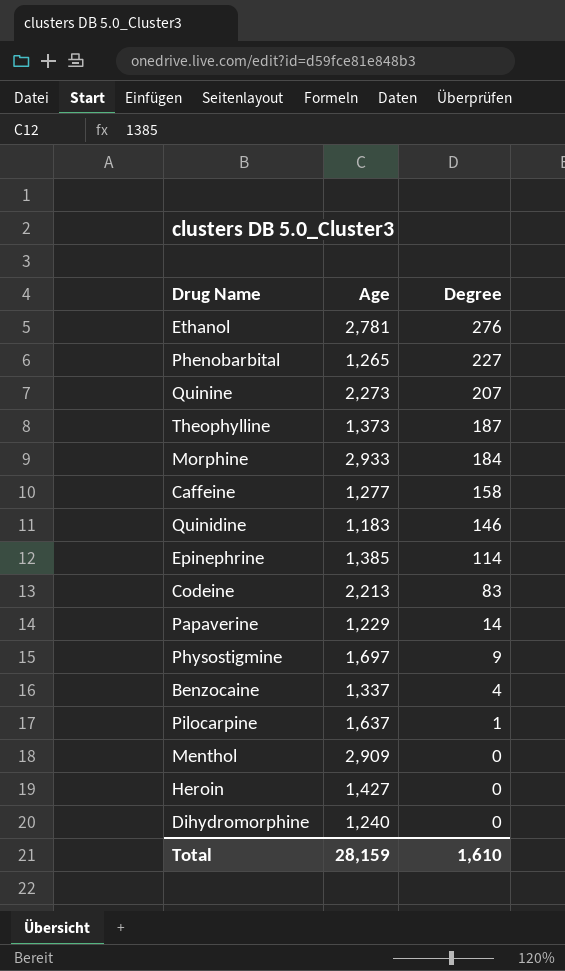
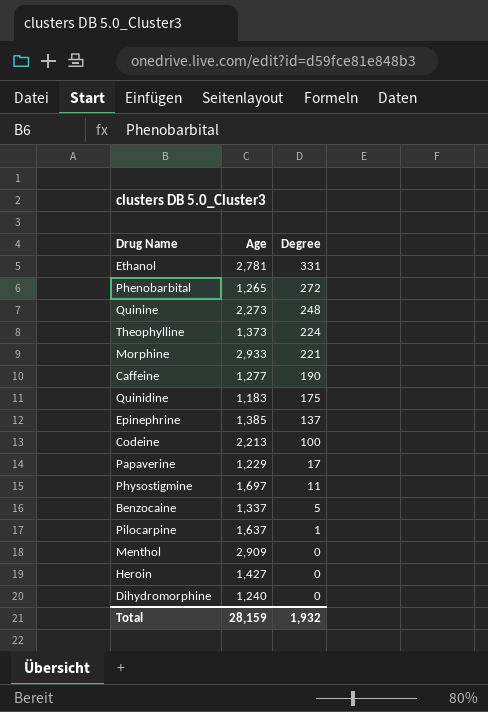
Ethanol | Degree: 276 -> 331
Phenobarbital | Degree: 227 -> 272
Quinine | Degree: 207 -> 248
Theophylline | Degree: 187 -> 224
Morphine | Degree: 184 -> 221
Caffeine | Degree: 158 -> 190
Quinidine | Degree: 146 -> 175
Epinephrine | Degree: 114 -> 137
Codeine | Degree: 83 -> 100
Papaverine | Degree: 14 -> 17
Physostigmine | Degree: 9 -> 11
Benzocaine | Degree: 4 -> 5
Total | Degree: 1,610 -> 1,932

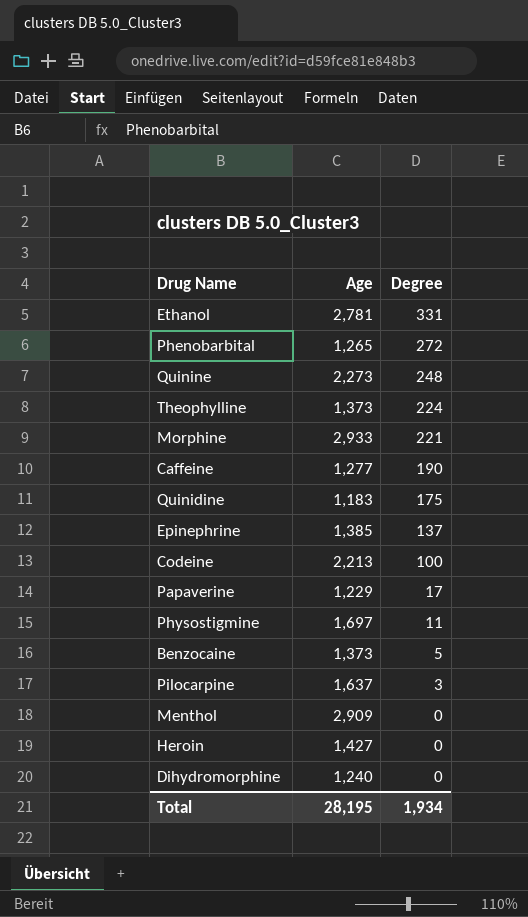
Benzocaine | Age: 1,337 -> 1,373
Pilocarpine | Degree: 1 -> 3
Total | Age: 28,159 -> 28,195
Total | Degree: 1,932 -> 1,934

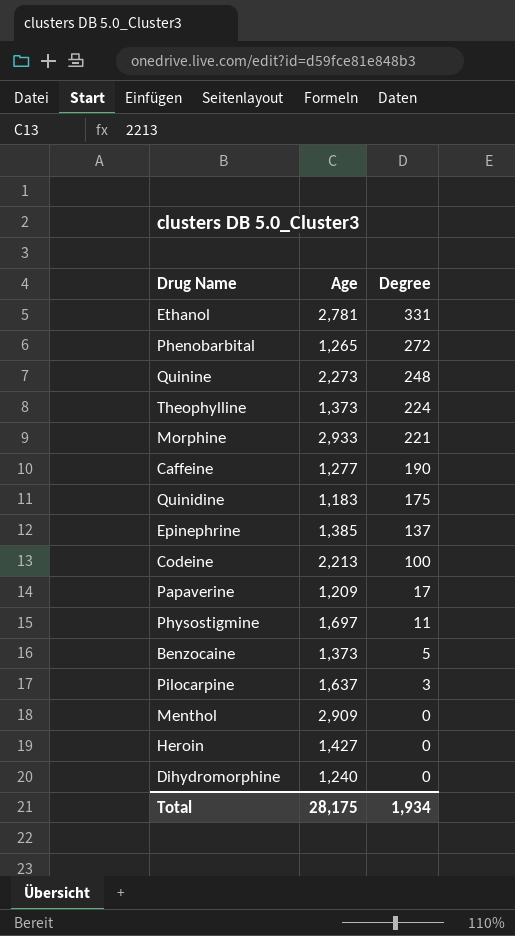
Papaverine | Age: 1,229 -> 1,209
Total | Age: 28,195 -> 28,175

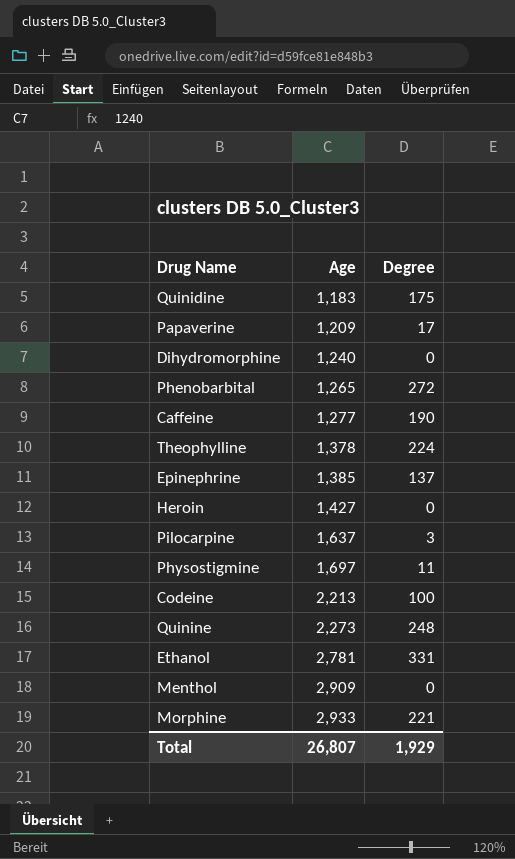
row order: Degree descending -> Age ascending
row Benzocaine: 1,373 | 5 -> none
Theophylline | Age: 1,373 -> 1,378
Total | Age: 28,175 -> 26,807
Total | Degree: 1,934 -> 1,929

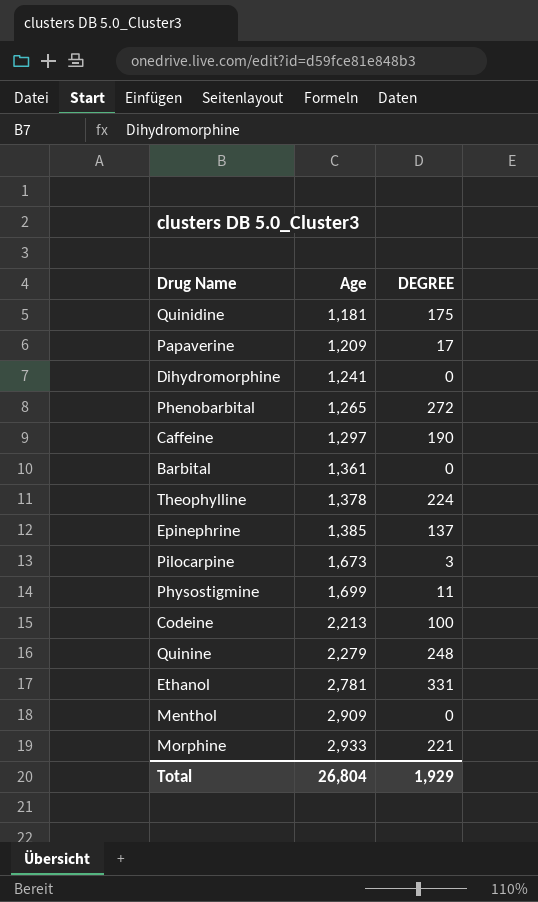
column name: Degree -> DEGREE
row Heroin: 1,427 | 0 -> none
Quinidine | Age: 1,183 -> 1,181
Dihydromorphine | Age: 1,240 -> 1,241
Caffeine | Age: 1,277 -> 1,297
row Barbital: none -> 1,361 | 0
Pilocarpine | Age: 1,637 -> 1,673
Physostigmine | Age: 1,697 -> 1,699
Quinine | Age: 2,273 -> 2,279
Total | Age: 26,807 -> 26,804

